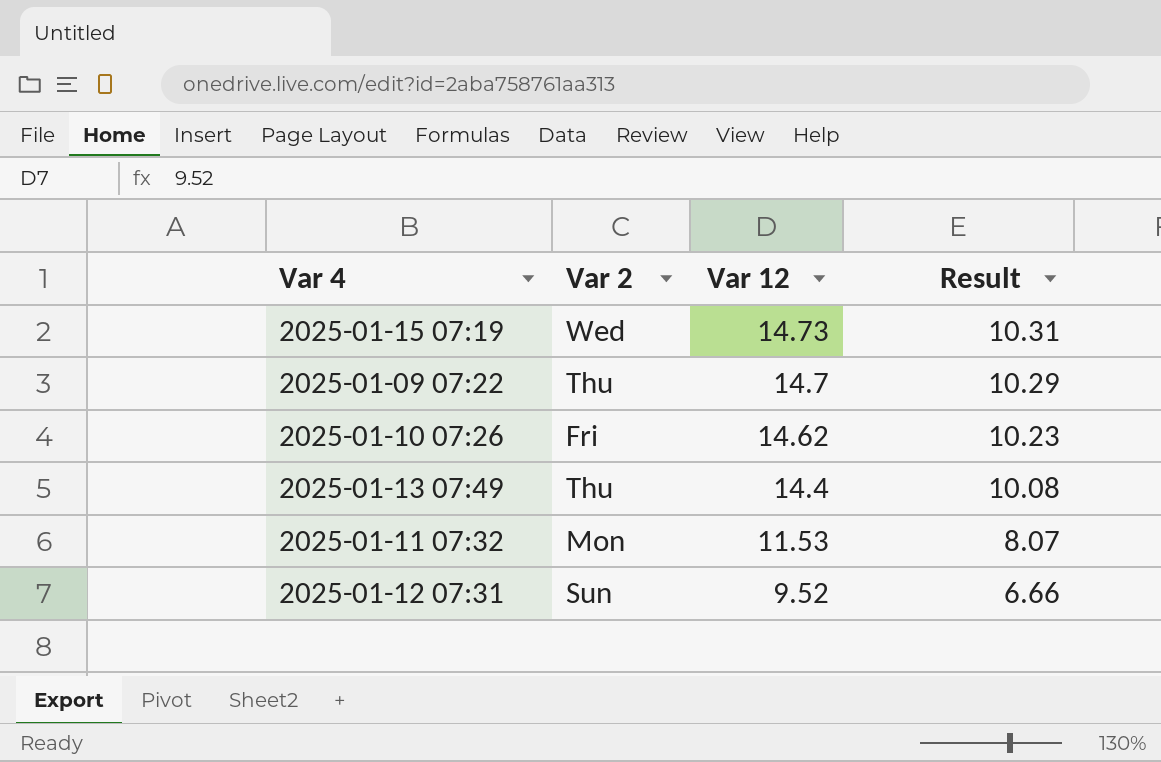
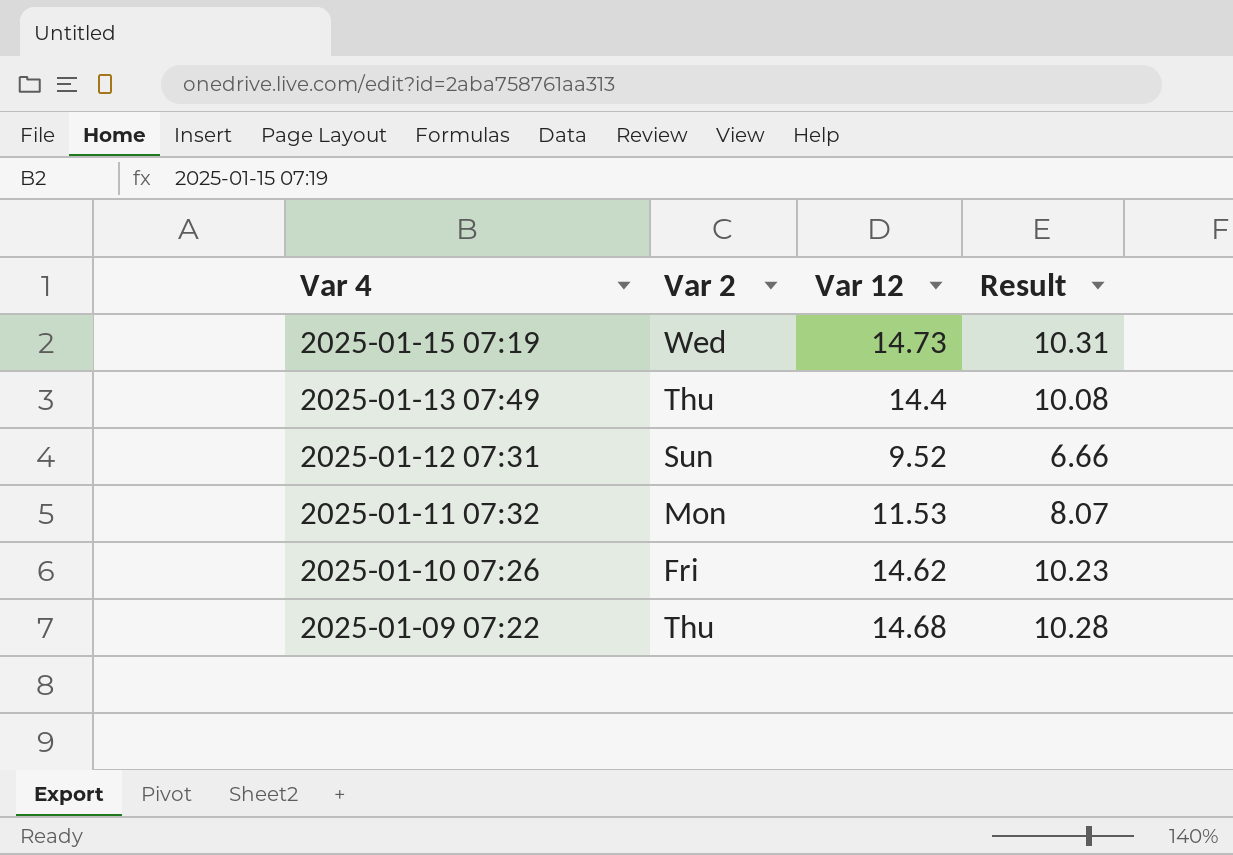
row order: Var 12 descending -> Var 4 descending
2025-01-09 07:22 | Var 12: 14.7 -> 14.68
2025-01-09 07:22 | Result: 10.29 -> 10.28

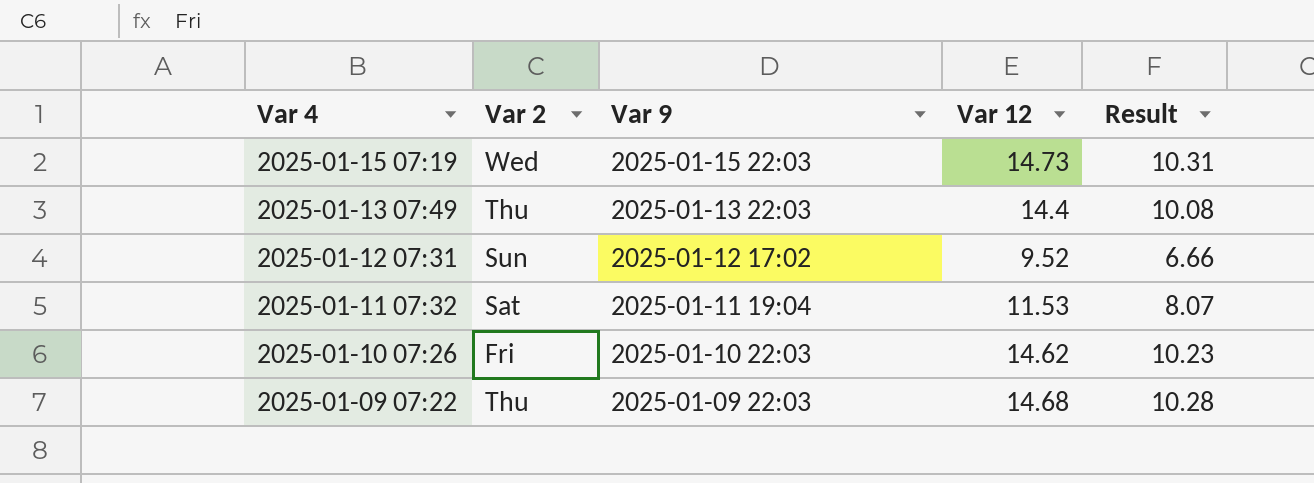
column Var 9 | position: none -> 3
2025-01-11 07:32 | Var 2: Mon -> Sat

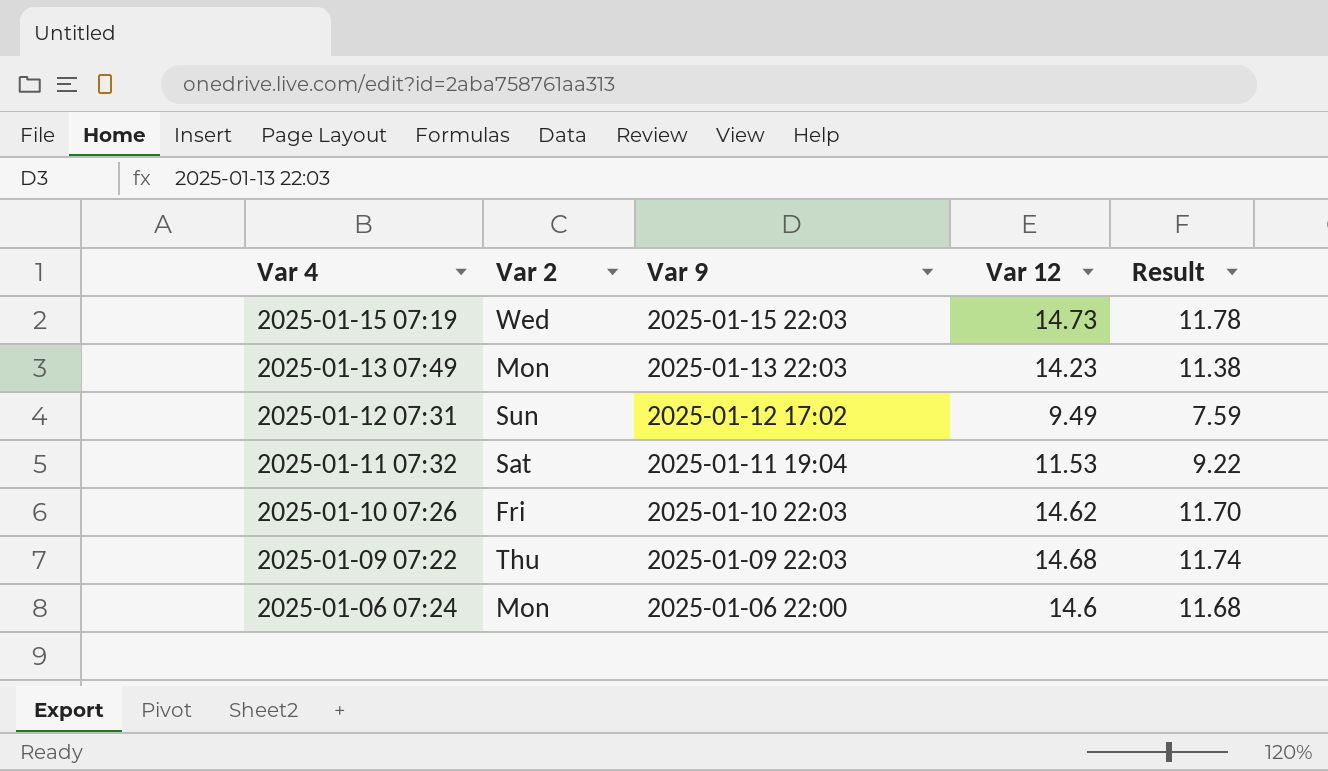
column Result | formula: [Var 12] * 0.7 -> [Var 12] * 0.8
2025-01-13 07:49 | Var 2: Thu -> Mon
2025-01-13 07:49 | Var 12: 14.4 -> 14.23
2025-01-12 07:31 | Var 12: 9.52 -> 9.49
row 2025-01-06 07:24: none -> Mon | 2025-01-06 22:00 | 14.6 | 11.68

